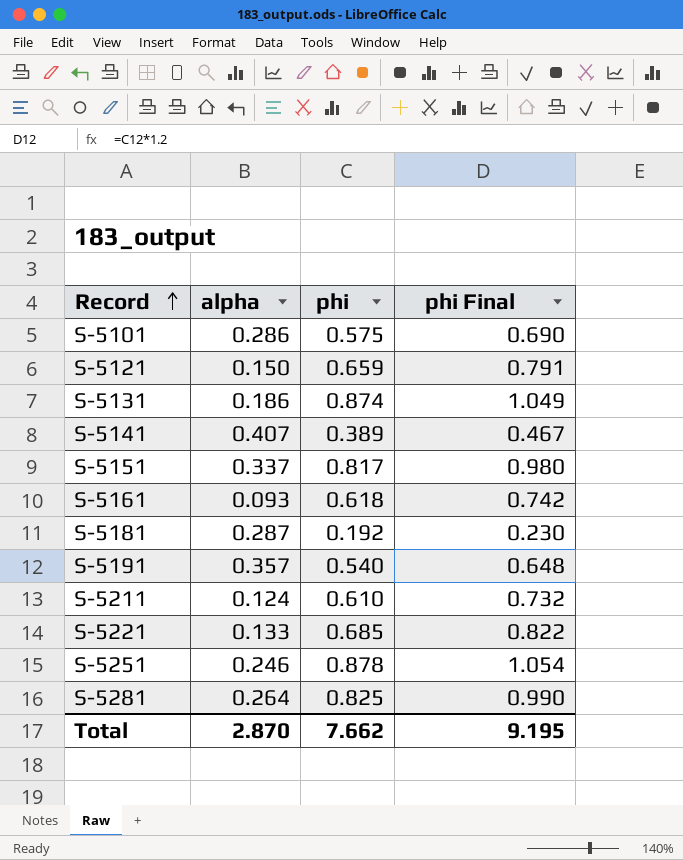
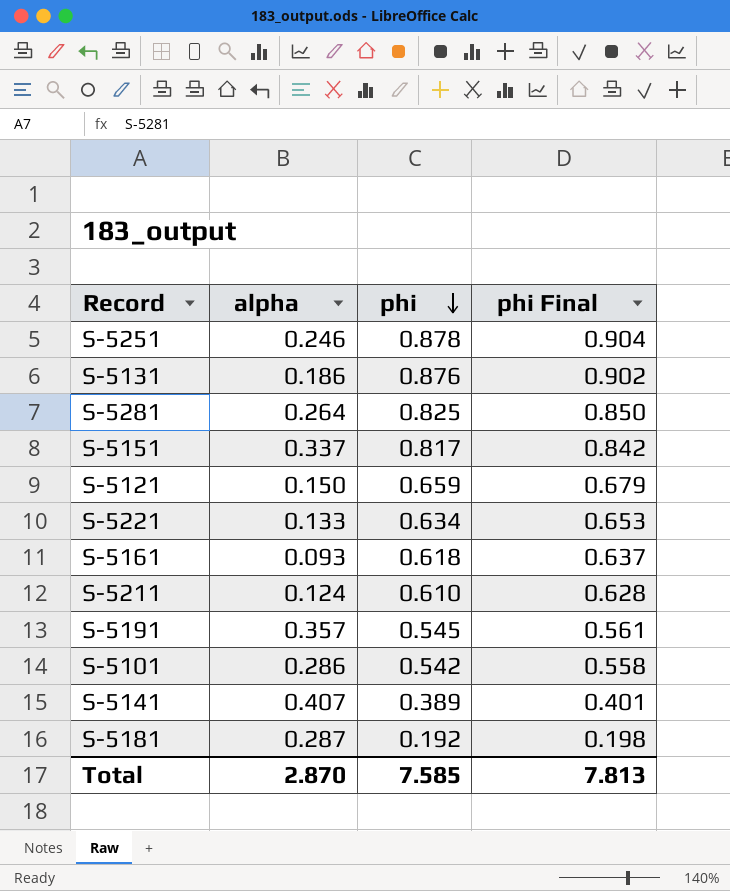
row order: Record ascending -> phi descending
column phi Final | formula: [phi] * 1.2 -> [phi] * 1.03
S-5131 | phi: 0.874 -> 0.876
S-5221 | phi: 0.685 -> 0.634
S-5191 | phi: 0.540 -> 0.545
S-5101 | phi: 0.575 -> 0.542
Total | phi: 7.662 -> 7.585
Total | phi Final: 9.195 -> 7.813

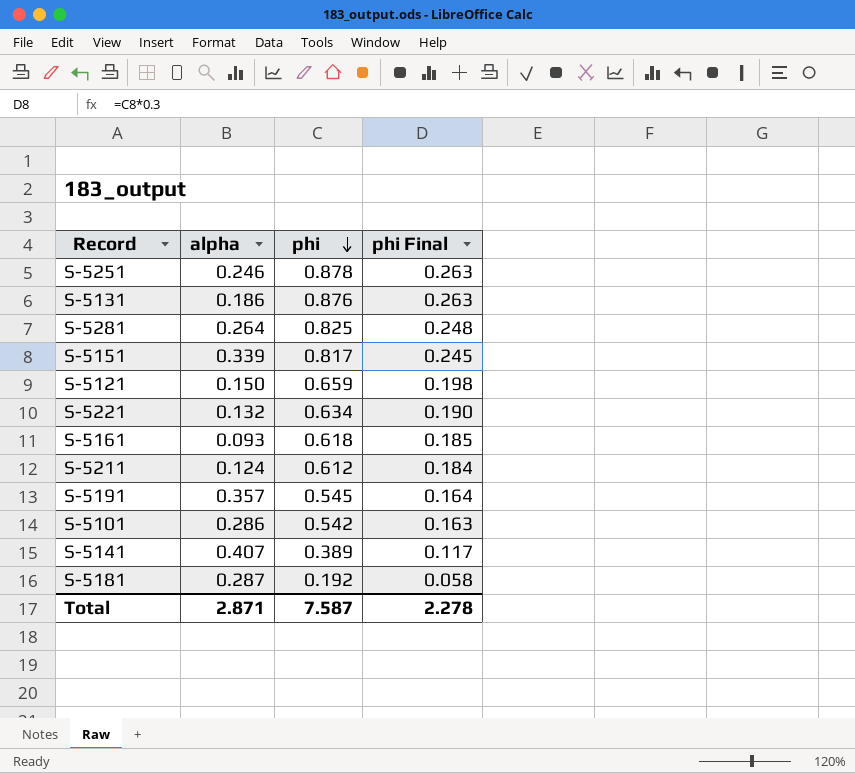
column phi Final | formula: [phi] * 1.03 -> [phi] * 0.3
S-5151 | alpha: 0.337 -> 0.339
S-5221 | alpha: 0.133 -> 0.132
S-5211 | phi: 0.610 -> 0.612
Total | alpha: 2.870 -> 2.871
Total | phi: 7.585 -> 7.587
Total | phi Final: 7.813 -> 2.278

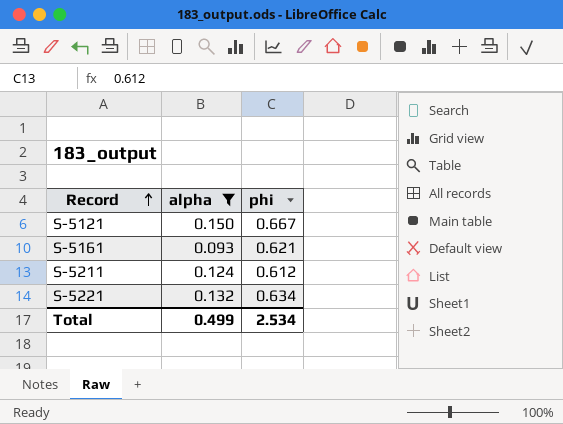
filter: none -> alpha <= 0.150
row order: phi descending -> Record ascending
column phi Final | formula: [phi] * 0.3 -> none
S-5121 | phi: 0.659 -> 0.667
S-5161 | phi: 0.618 -> 0.621
Total | alpha: 2.871 -> 0.499
Total | phi: 7.587 -> 2.534

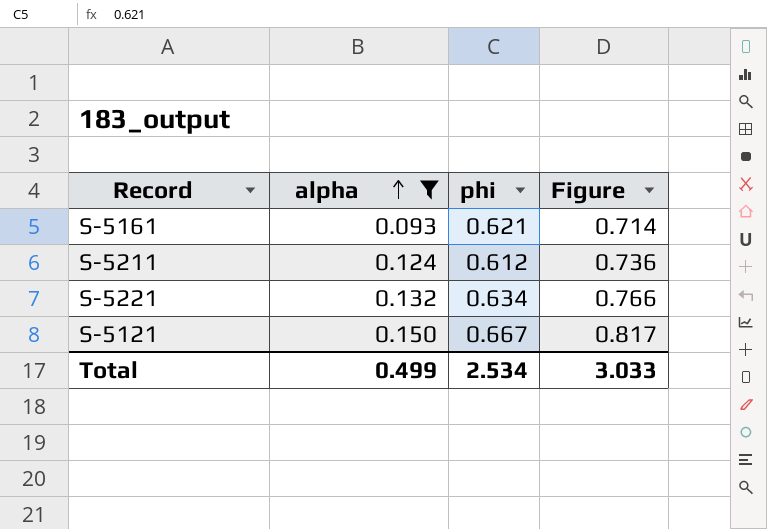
row order: Record ascending -> alpha ascending
column Figure | formula: none -> [alpha] + [phi]

